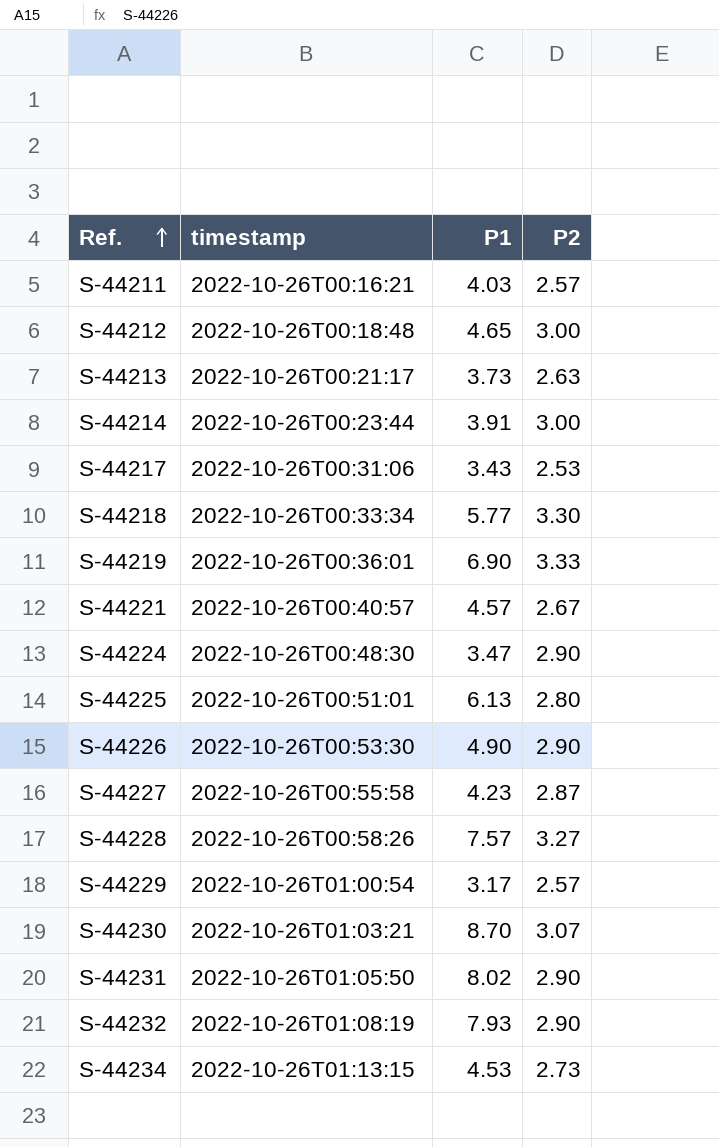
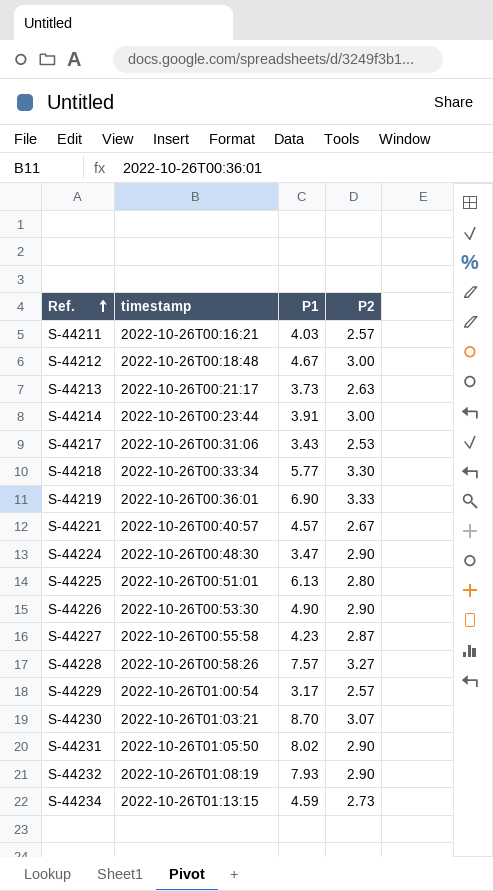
S-44212 | P1: 4.65 -> 4.67
S-44234 | P1: 4.53 -> 4.59

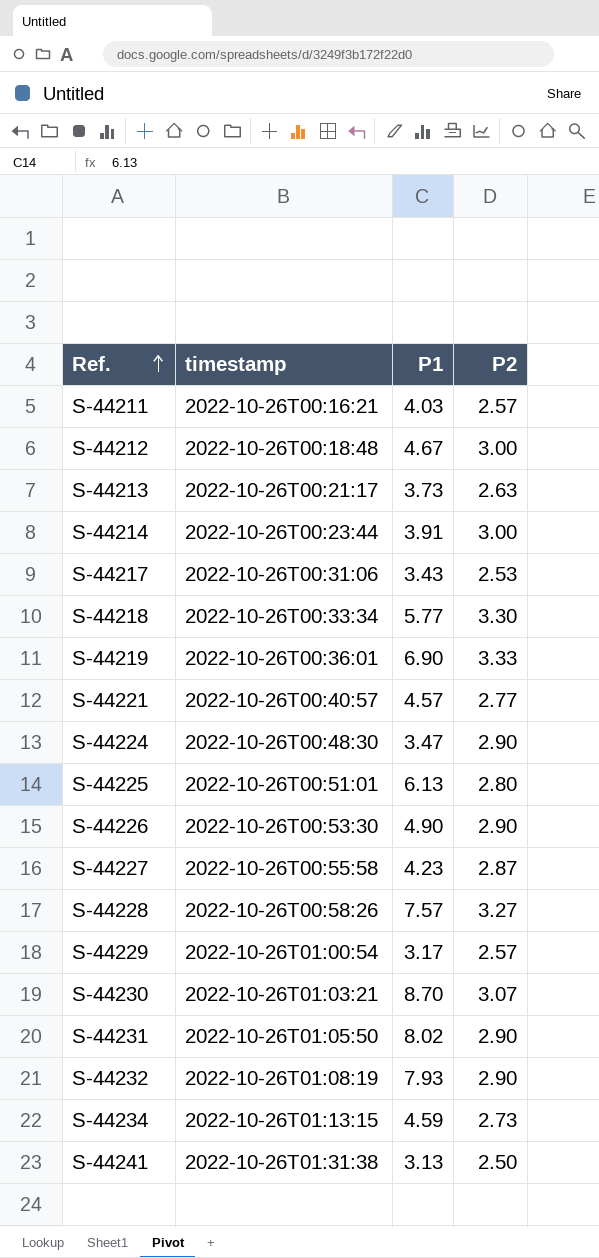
S-44221 | P2: 2.67 -> 2.77
row S-44241: none -> 2022-10-26T01:31:38 | 3.13 | 2.50

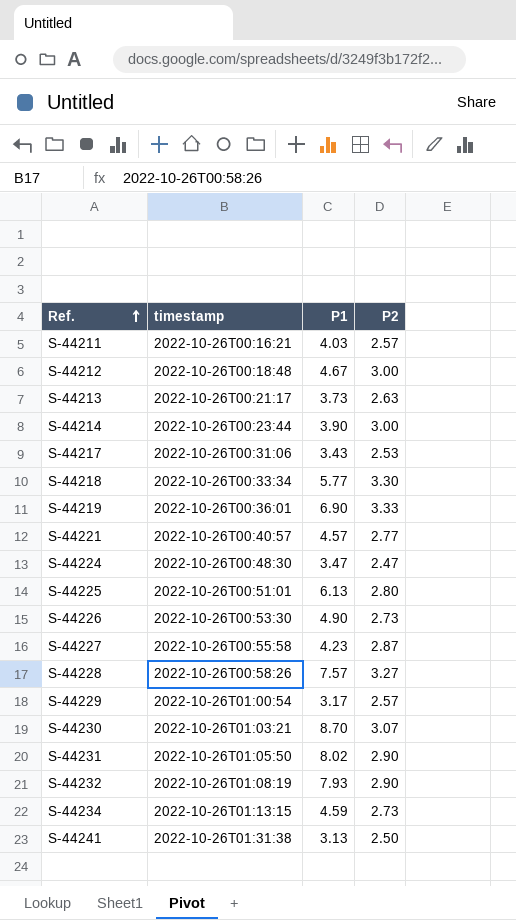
S-44214 | P1: 3.91 -> 3.90
S-44224 | P2: 2.90 -> 2.47
S-44226 | P2: 2.90 -> 2.73

